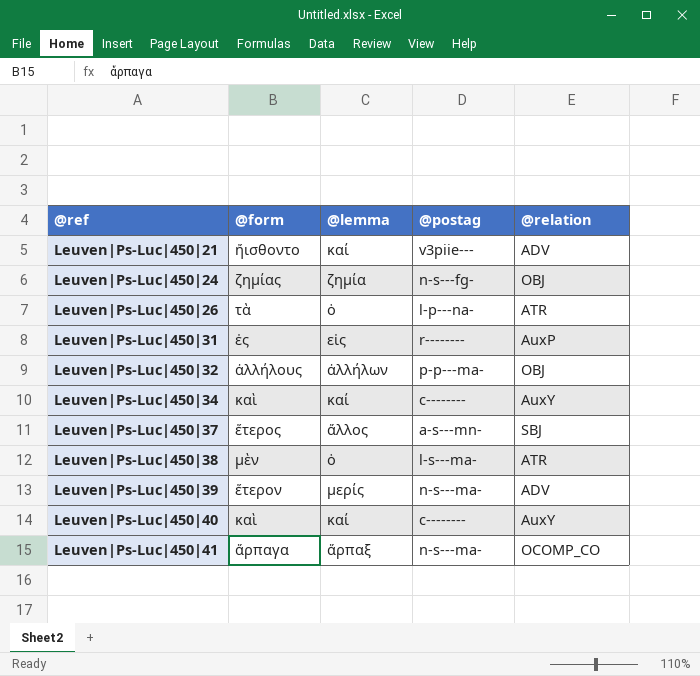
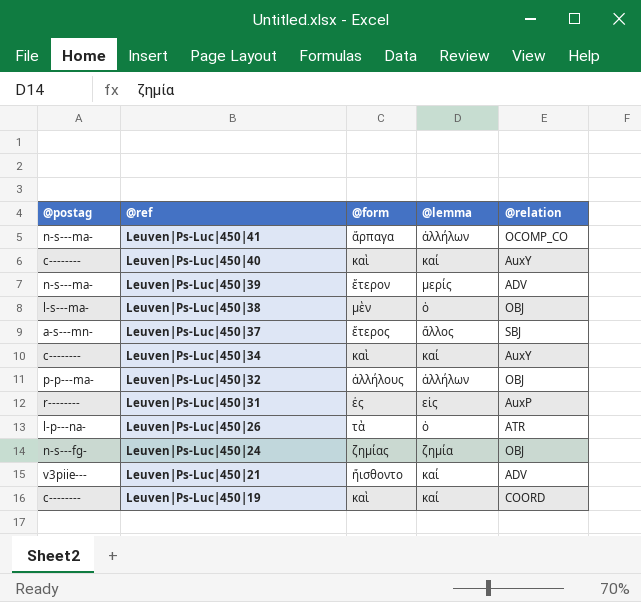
row order: @ref ascending -> @ref descending
column @postag | position: 4 -> 1
Leuven|Ps-Luc|450|41 | @lemma: ἅρπαξ -> ἀλλήλων
Leuven|Ps-Luc|450|38 | @relation: ATR -> OBJ
row Leuven|Ps-Luc|450|19: none -> c-------- | καὶ | καί | COORD

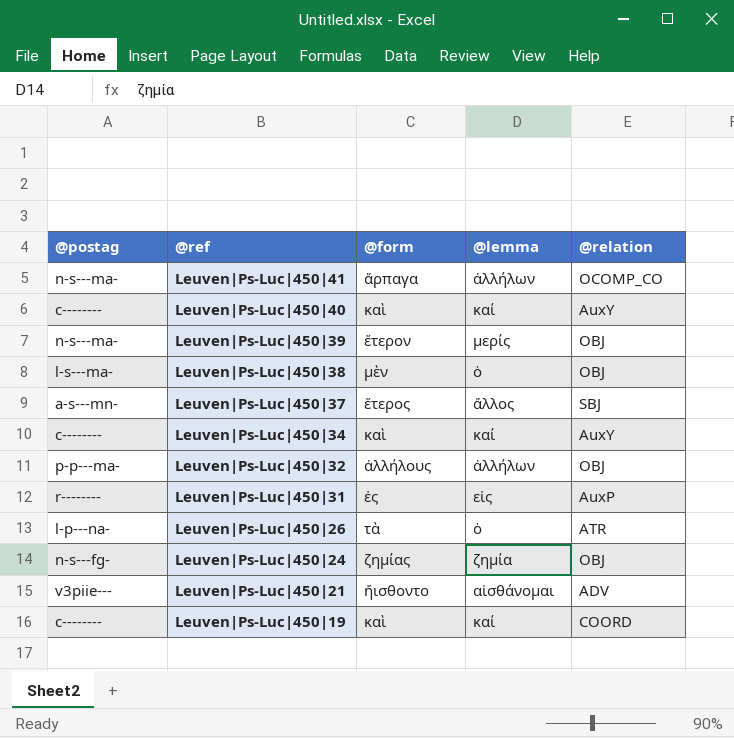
Leuven|Ps-Luc|450|39 | @relation: ADV -> OBJ
Leuven|Ps-Luc|450|21 | @lemma: καί -> αἰσθάνομαι

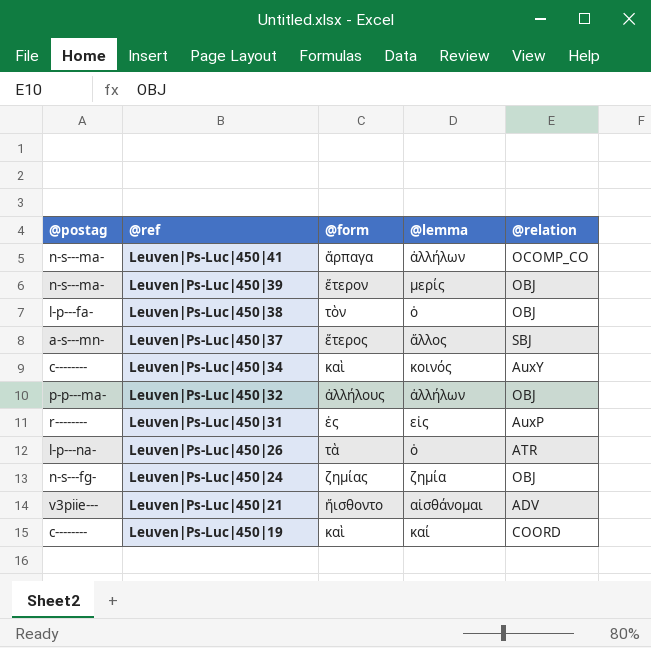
row Leuven|Ps-Luc|450|40: c-------- | καὶ | καί | AuxY -> none
Leuven|Ps-Luc|450|38 | @postag: l-s---ma- -> l-p---fa-
Leuven|Ps-Luc|450|38 | @form: μὲν -> τὸν
Leuven|Ps-Luc|450|34 | @lemma: καί -> κοινός

